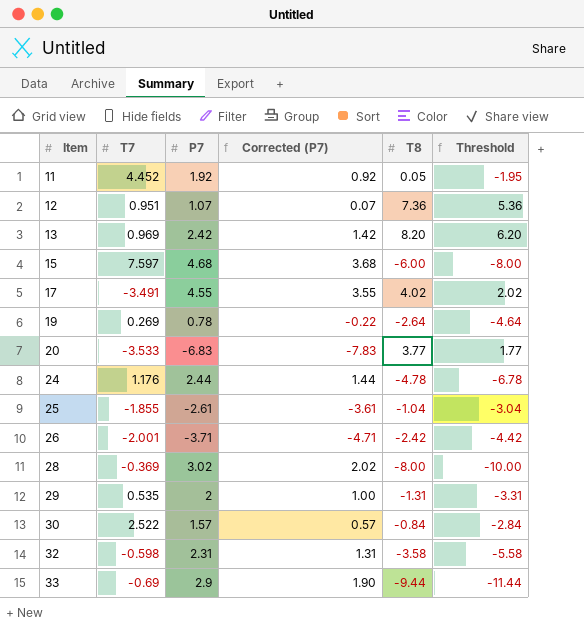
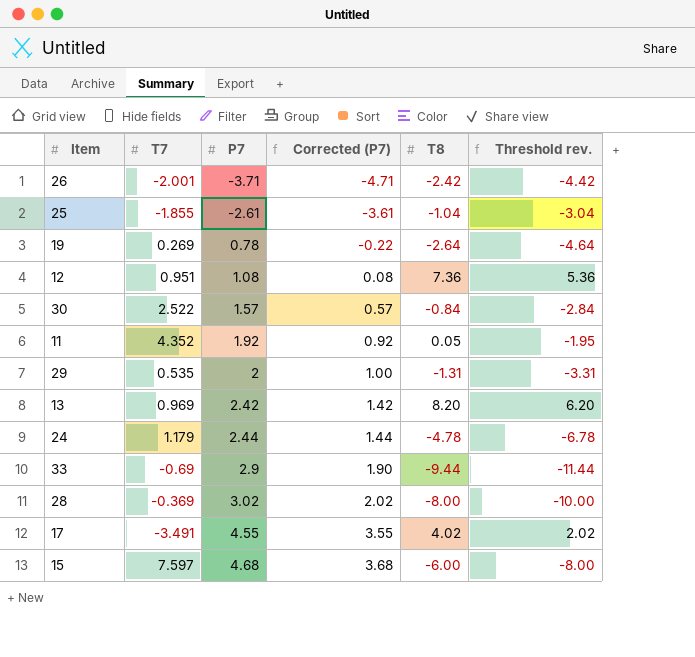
row order: Item ascending -> P7 ascending
column name: Threshold -> Threshold rev.
row 20: -3.533 | -6.83 | -7.83 | 3.77 | 1.77 -> none
row 32: -0.598 | 2.31 | 1.31 | -3.58 | -5.58 -> none
12 | P7: 1.07 -> 1.08
12 | Corrected (P7): 0.07 -> 0.08
11 | T7: 4.452 -> 4.352
24 | T7: 1.176 -> 1.179

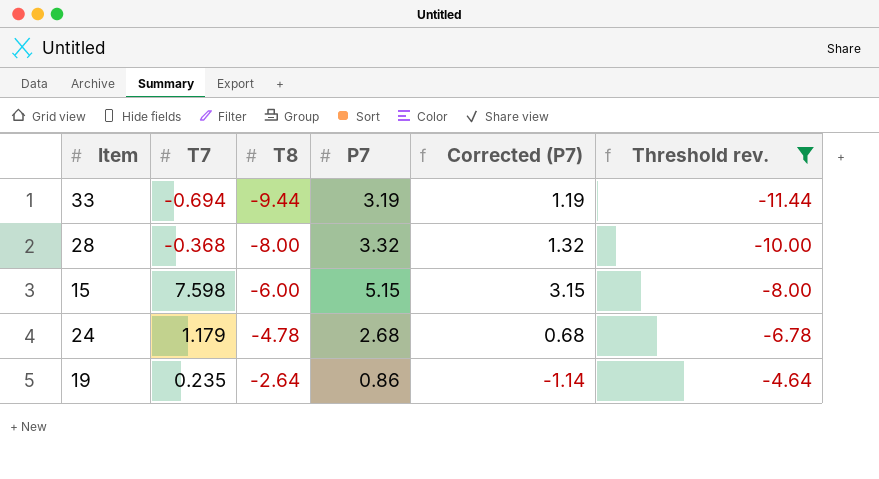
filter: none -> Threshold rev. <= -4.64
row order: P7 ascending -> T8 ascending
column T8 | position: 5 -> 3
column Corrected (P7) | formula: [P7] - 1 -> [P7] - 2
33 | T7: -0.69 -> -0.694
33 | P7: 2.9 -> 3.19
28 | T7: -0.369 -> -0.368
28 | P7: 3.02 -> 3.32
15 | T7: 7.597 -> 7.598
15 | P7: 4.68 -> 5.15
24 | P7: 2.44 -> 2.68
19 | T7: 0.269 -> 0.235
19 | P7: 0.78 -> 0.86

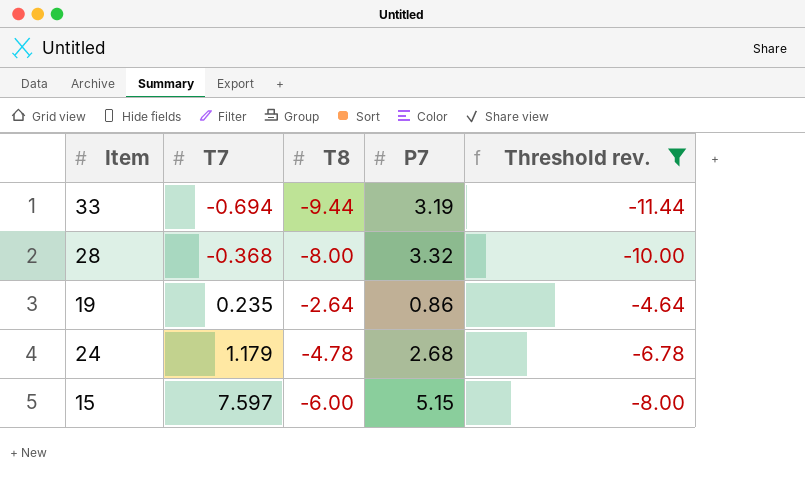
row order: T8 ascending -> T7 ascending
column Corrected (P7) | formula: [P7] - 2 -> none
15 | T7: 7.598 -> 7.597

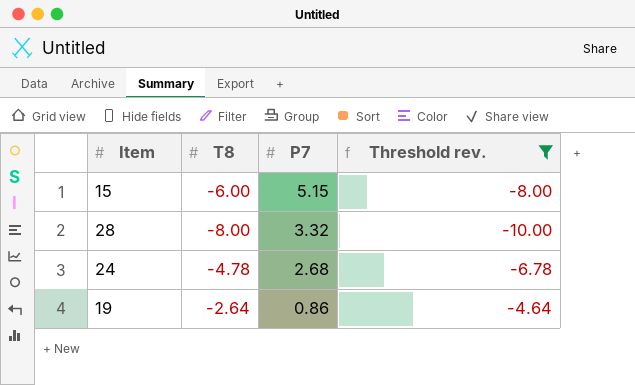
row order: T7 ascending -> P7 descending
column T7 | position: 2 -> none
row 33: -0.694 | -9.44 | 3.19 | -11.44 -> none

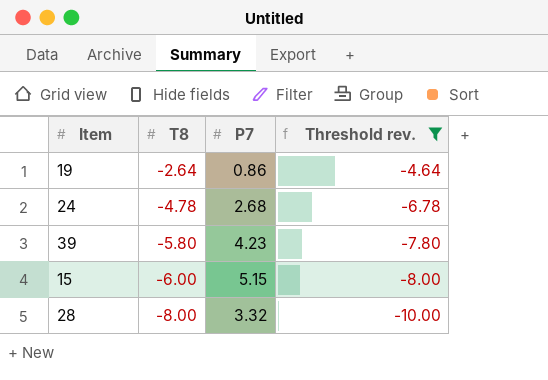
row order: P7 descending -> T8 descending
row 39: none -> -5.80 | 4.23 | -7.80

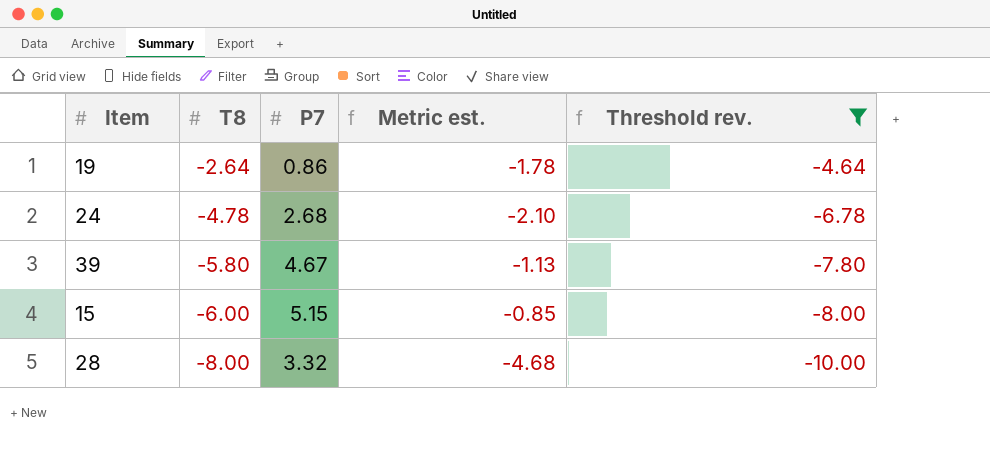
column Metric est. | formula: none -> [T8] + [P7]
39 | P7: 4.23 -> 4.67

